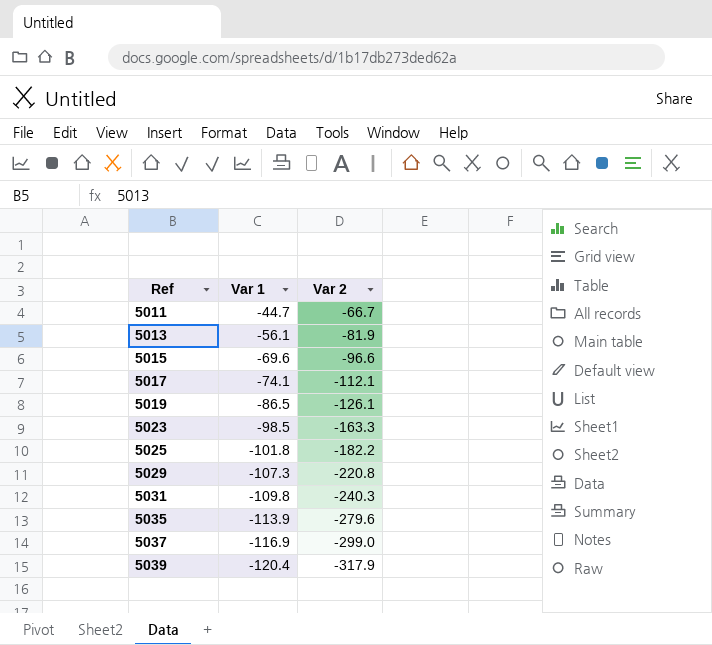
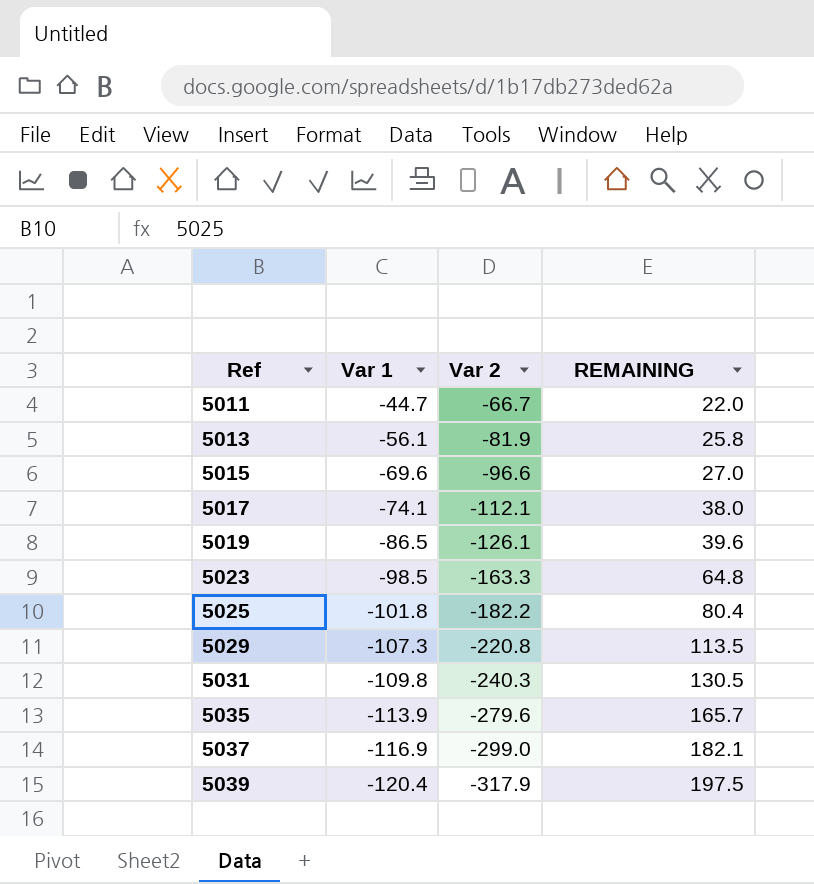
column REMAINING | formula: none -> [Var 1] - [Var 2]

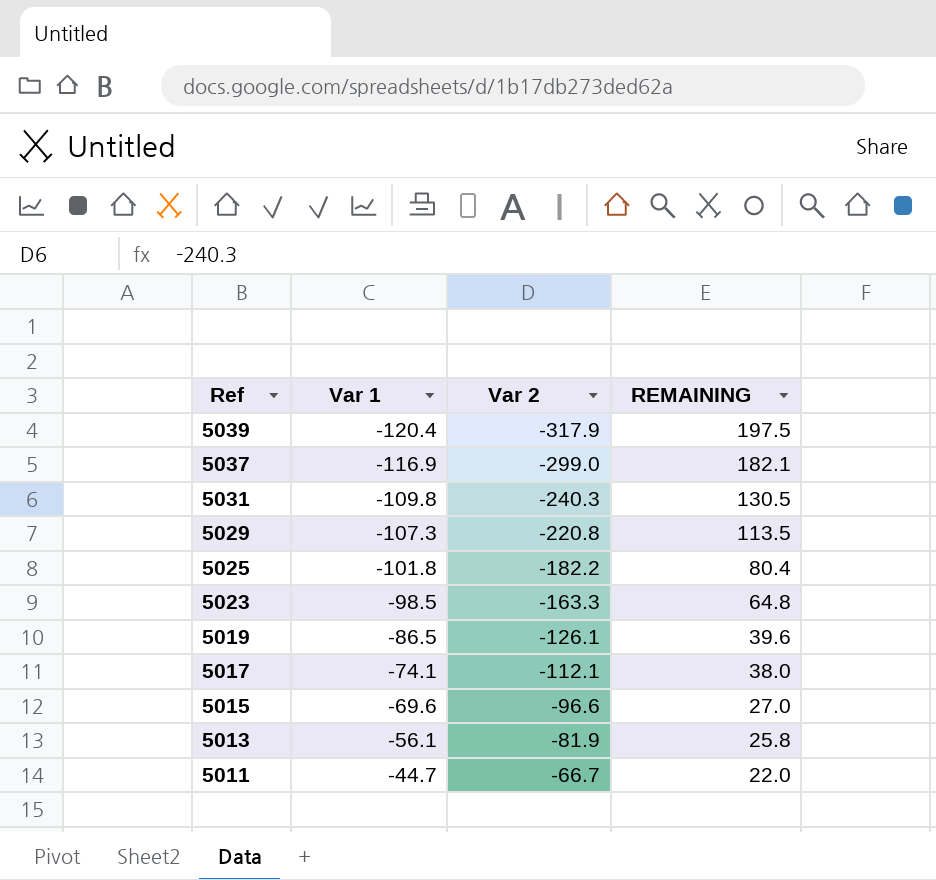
row order: Ref ascending -> Ref descending
row 5035: -113.9 | -279.6 | 165.7 -> none

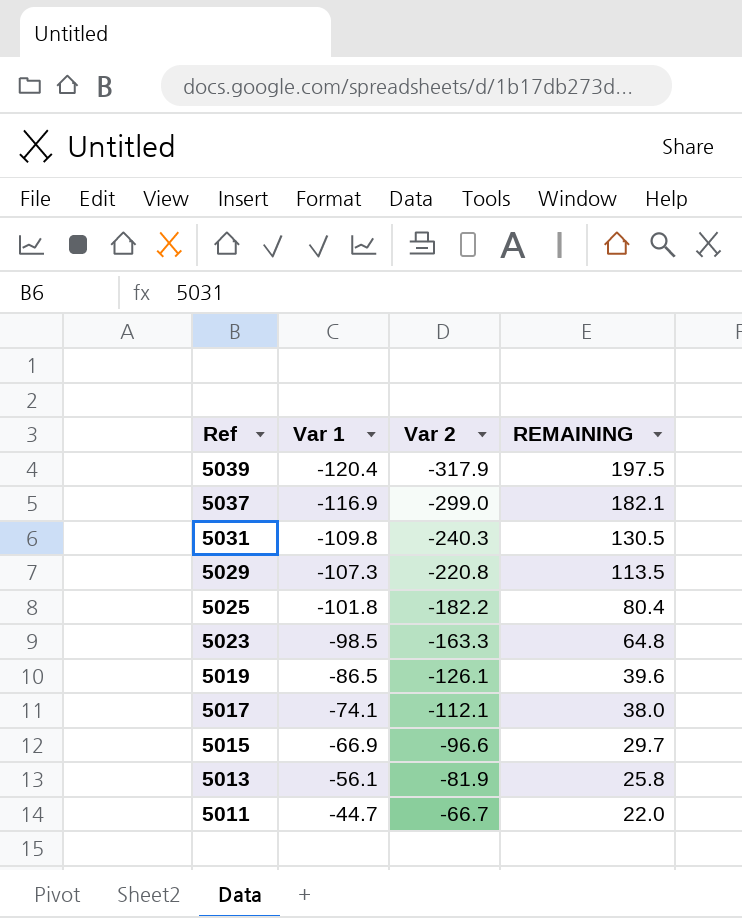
5015 | Var 1: -69.6 -> -66.9
5015 | REMAINING: 27.0 -> 29.7

